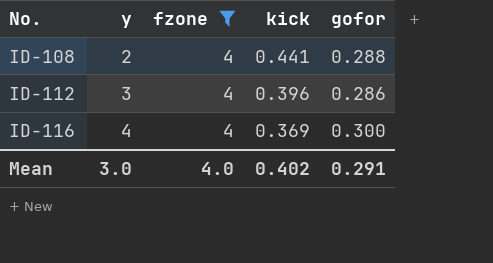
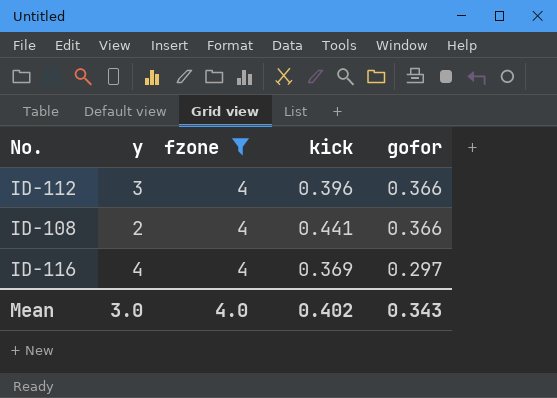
row order: No. ascending -> gofor descending
ID-112 | gofor: 0.286 -> 0.366
ID-108 | gofor: 0.288 -> 0.366
ID-116 | gofor: 0.300 -> 0.297
Mean | gofor: 0.291 -> 0.343

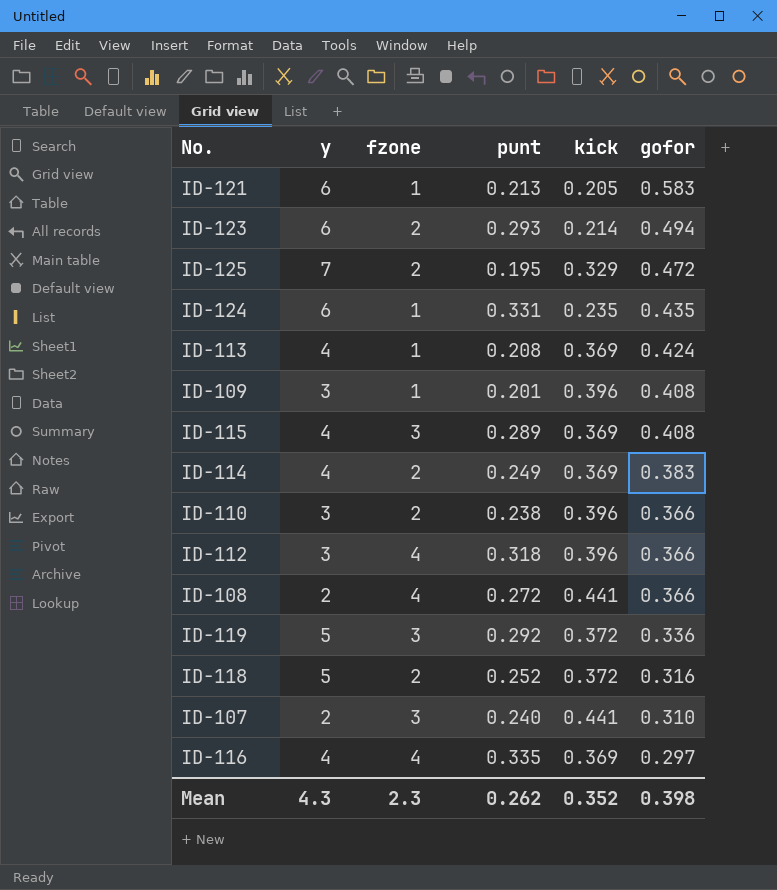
filter: fzone = 4 -> none
column punt | position: none -> 4
Mean | y: 3.0 -> 4.3
Mean | fzone: 4.0 -> 2.3
Mean | kick: 0.402 -> 0.352
Mean | gofor: 0.343 -> 0.398

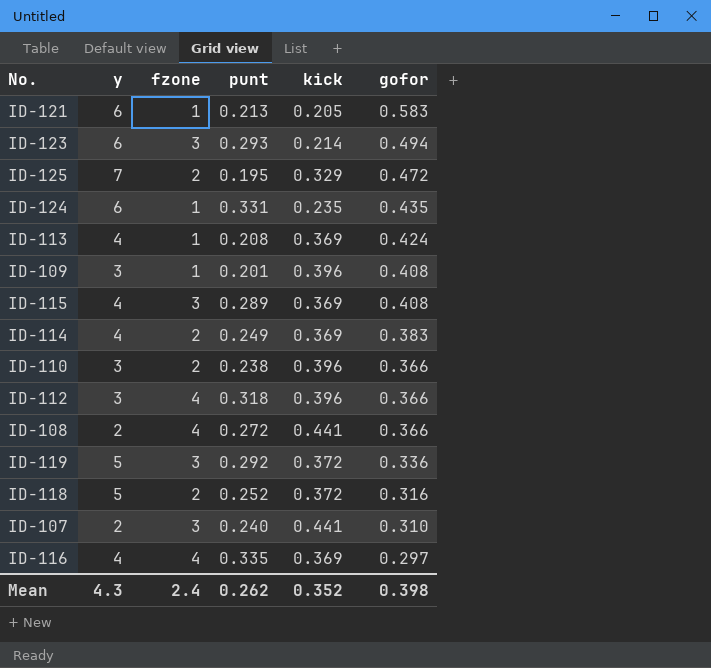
ID-123 | fzone: 2 -> 3
Mean | fzone: 2.3 -> 2.4

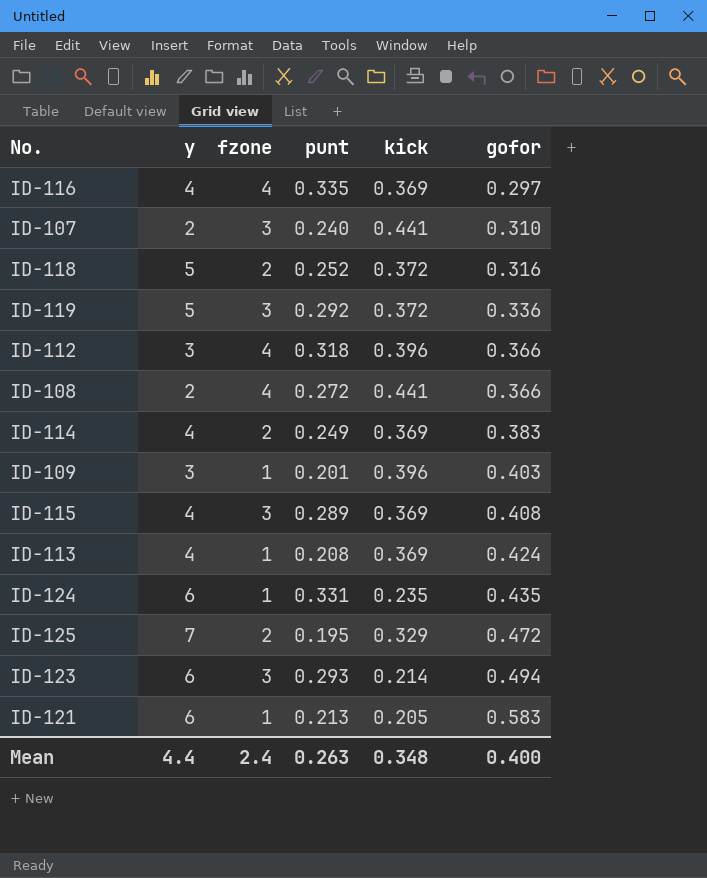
row order: gofor descending -> gofor ascending
row ID-110: 3 | 2 | 0.238 | 0.396 | 0.366 -> none
ID-109 | gofor: 0.408 -> 0.403
Mean | y: 4.3 -> 4.4
Mean | punt: 0.262 -> 0.263
Mean | kick: 0.352 -> 0.348
Mean | gofor: 0.398 -> 0.400

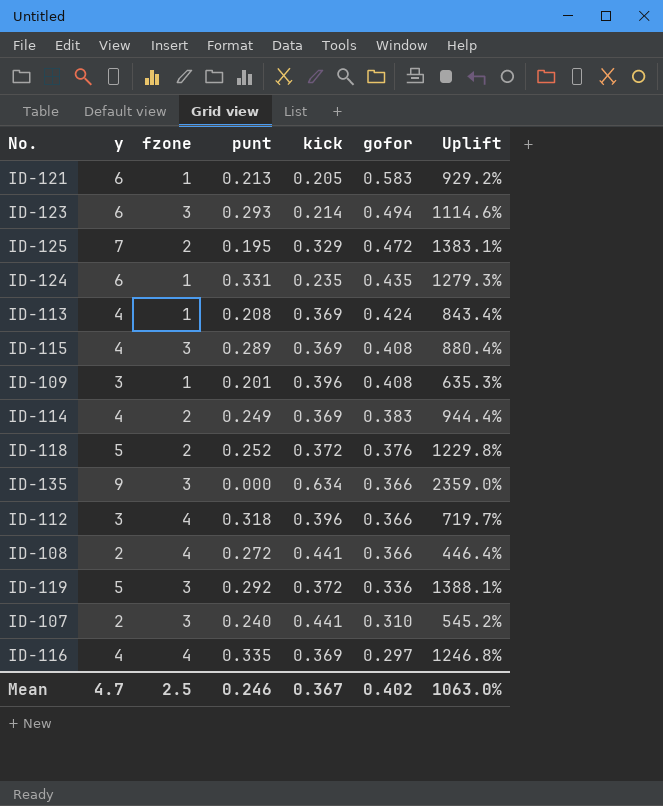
row order: gofor ascending -> gofor descending
column Uplift | formula: none -> ([y] - [gofor]) / [gofor]
ID-109 | gofor: 0.403 -> 0.408
ID-118 | gofor: 0.316 -> 0.376
row ID-135: none -> 9 | 3 | 0.000 | 0.634 | 0.366 | 2359.0%
Mean | y: 4.4 -> 4.7
Mean | fzone: 2.4 -> 2.5
Mean | punt: 0.263 -> 0.246
Mean | kick: 0.348 -> 0.367
Mean | gofor: 0.400 -> 0.402

